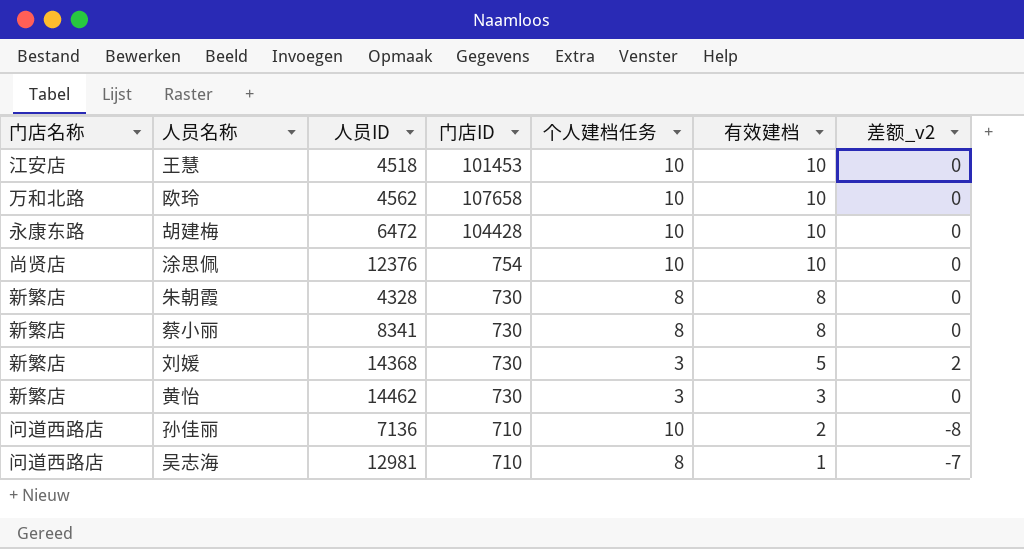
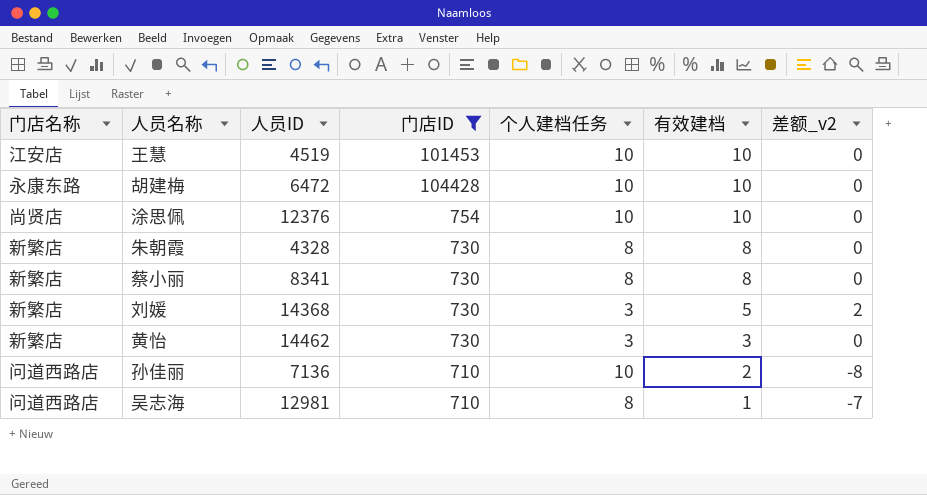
filter: none -> 门店ID != 107658
王慧 | 人员ID: 4518 -> 4519

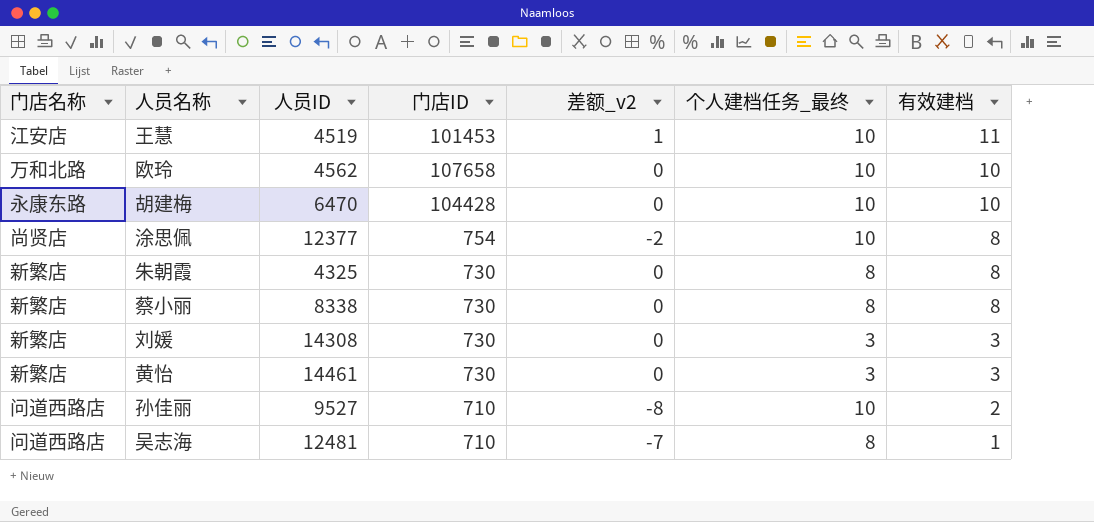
filter: 门店ID != 107658 -> none
column 差额_v2 | position: 7 -> 5
column name: 个人建档任务 -> 个人建档任务_最终
王慧 | 差额_v2: 0 -> 1
王慧 | 有效建档: 10 -> 11
胡建梅 | 人员ID: 6472 -> 6470
涂思佩 | 人员ID: 12376 -> 12377
涂思佩 | 差额_v2: 0 -> -2
涂思佩 | 有效建档: 10 -> 8
朱朝霞 | 人员ID: 4328 -> 4325
蔡小丽 | 人员ID: 8341 -> 8338
刘媛 | 人员ID: 14368 -> 14308
刘媛 | 差额_v2: 2 -> 0
刘媛 | 有效建档: 5 -> 3
黄怡 | 人员ID: 14462 -> 14461
孙佳丽 | 人员ID: 7136 -> 9527
吴志海 | 人员ID: 12981 -> 12481

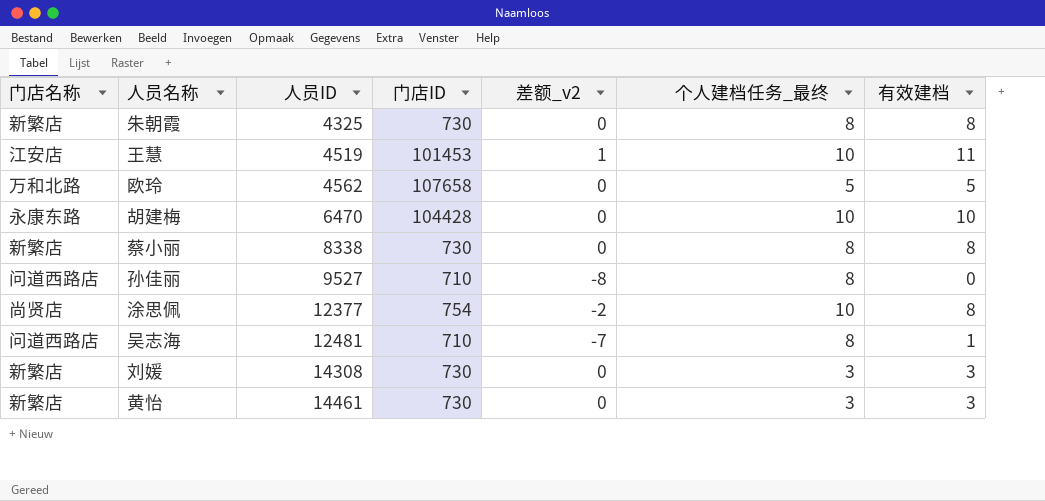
row order: 有效建档 descending -> 人员ID ascending
欧玲 | 个人建档任务_最终: 10 -> 5
欧玲 | 有效建档: 10 -> 5
孙佳丽 | 个人建档任务_最终: 10 -> 8
孙佳丽 | 有效建档: 2 -> 0

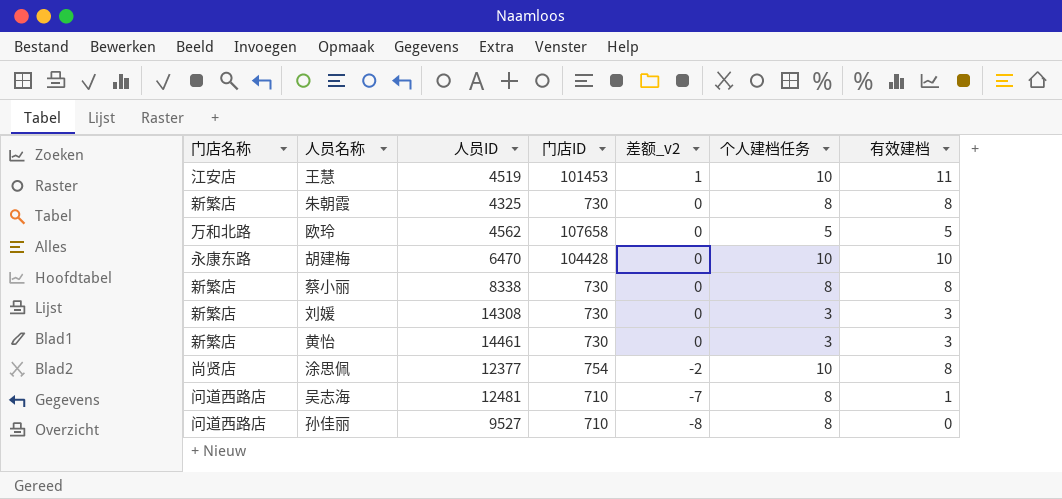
row order: 人员ID ascending -> 差额_v2 descending
column name: 个人建档任务_最终 -> 个人建档任务

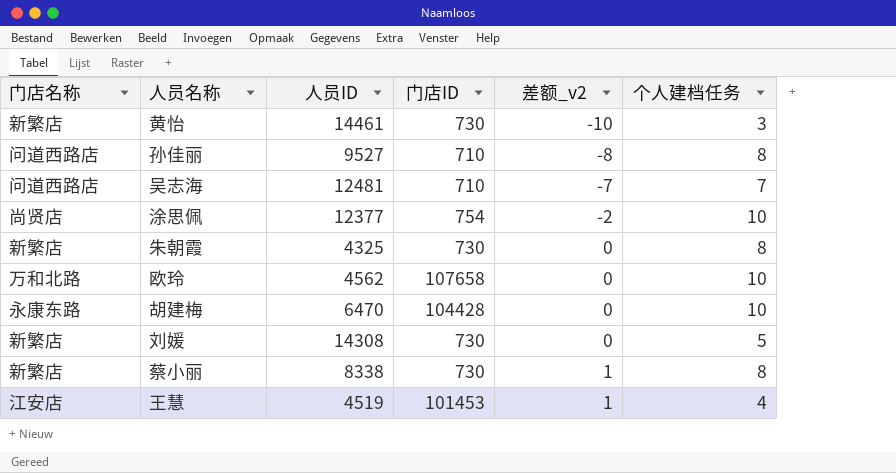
row order: 差额_v2 descending -> 差额_v2 ascending
column 有效建档 | formula: [差额_v2] + [个人建档任务] -> none
黄怡 | 差额_v2: 0 -> -10
吴志海 | 个人建档任务: 8 -> 7
欧玲 | 个人建档任务: 5 -> 10
刘媛 | 个人建档任务: 3 -> 5
蔡小丽 | 差额_v2: 0 -> 1
王慧 | 个人建档任务: 10 -> 4

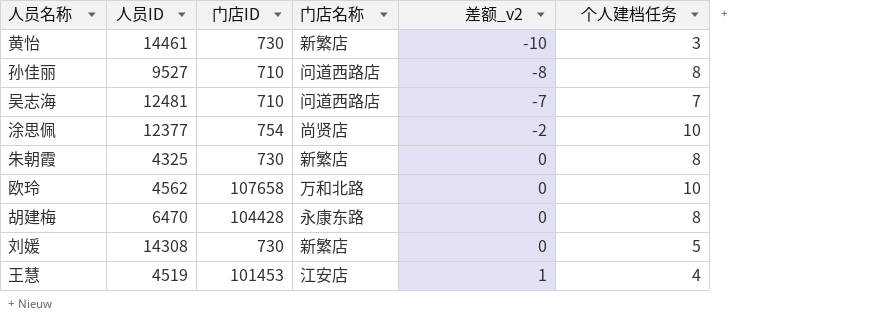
column 门店名称 | position: 1 -> 4
row 蔡小丽: 新繁店 | 8338 | 730 | 1 | 8 -> none
胡建梅 | 个人建档任务: 10 -> 8

